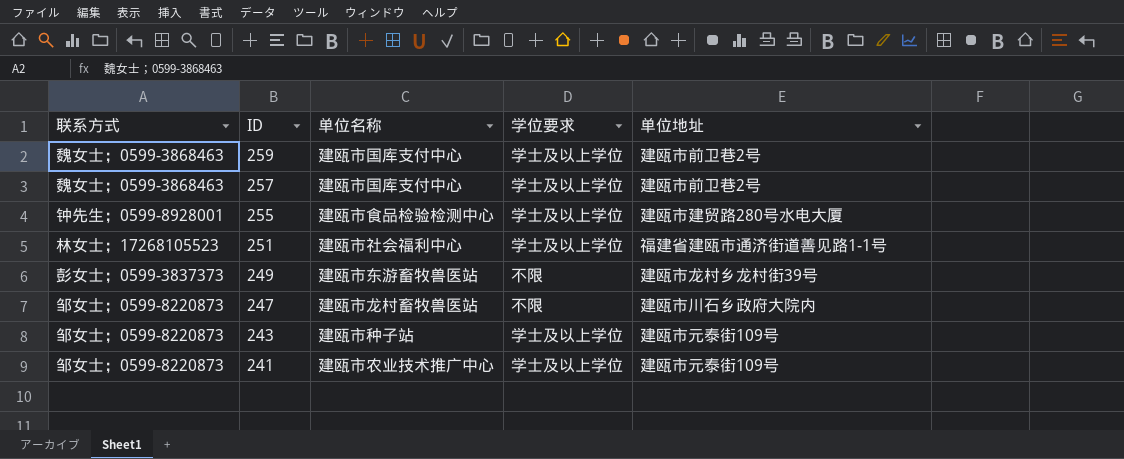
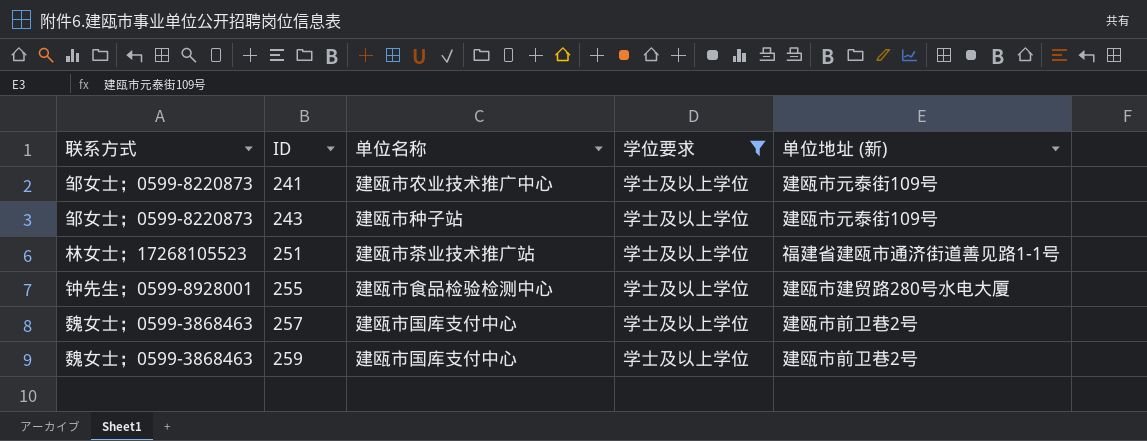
filter: none -> 学位要求 = 学士及以上学位
row order: ID descending -> ID ascending
column name: 单位地址 -> 单位地址 (新)
251 | 单位名称: 建瓯市社会福利中心 -> 建瓯市茶业技术推广站

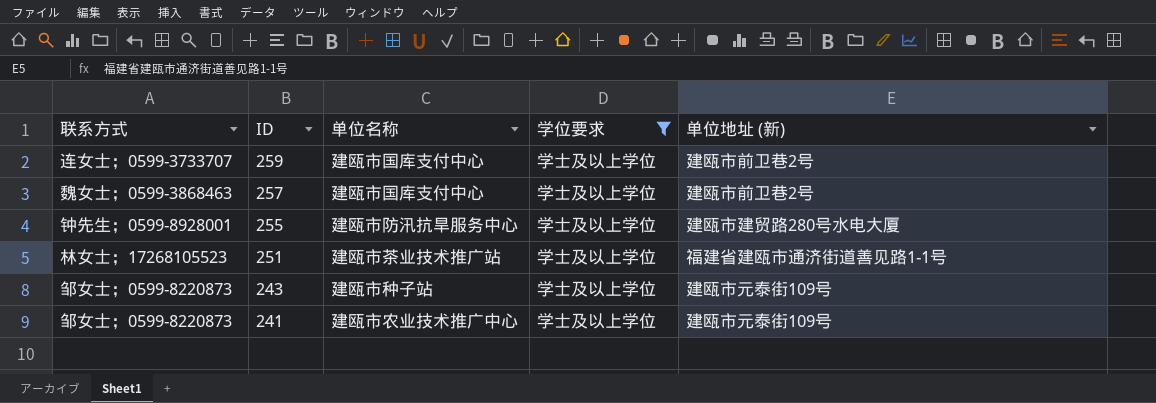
row order: ID ascending -> ID descending
259 | 联系方式: 魏女士；0599-3868463 -> 连女士；0599-3733707
255 | 单位名称: 建瓯市食品检验检测中心 -> 建瓯市防汛抗旱服务中心

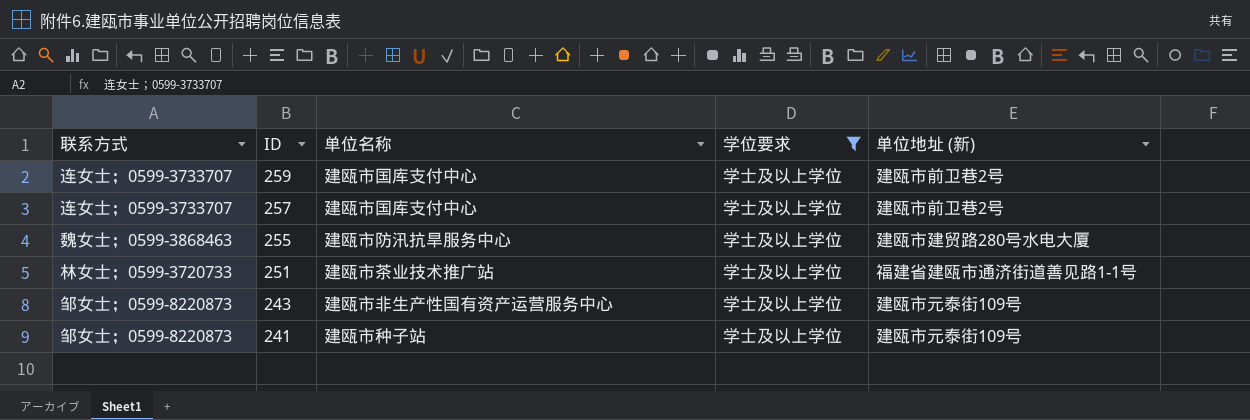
257 | 联系方式: 魏女士；0599-3868463 -> 连女士；0599-3733707
255 | 联系方式: 钟先生；0599-8928001 -> 魏女士；0599-3868463
251 | 联系方式: 林女士；17268105523 -> 林女士；0599-3720733
243 | 单位名称: 建瓯市种子站 -> 建瓯市非生产性国有资产运营服务中心
241 | 单位名称: 建瓯市农业技术推广中心 -> 建瓯市种子站

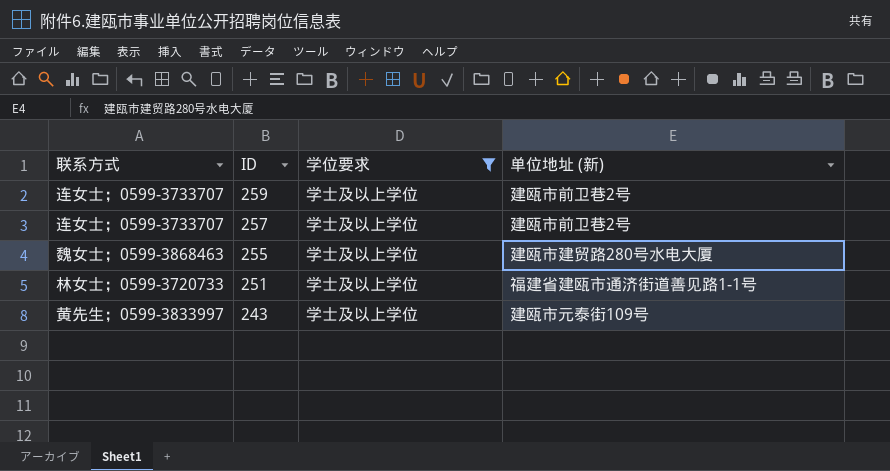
column 单位名称 | position: 3 -> none
row 241: 邹女士；0599-8220873 | 建瓯市种子站 | 学士及以上学位 | 建瓯市元泰街109号 -> none
243 | 联系方式: 邹女士；0599-8220873 -> 黄先生；0599-3833997

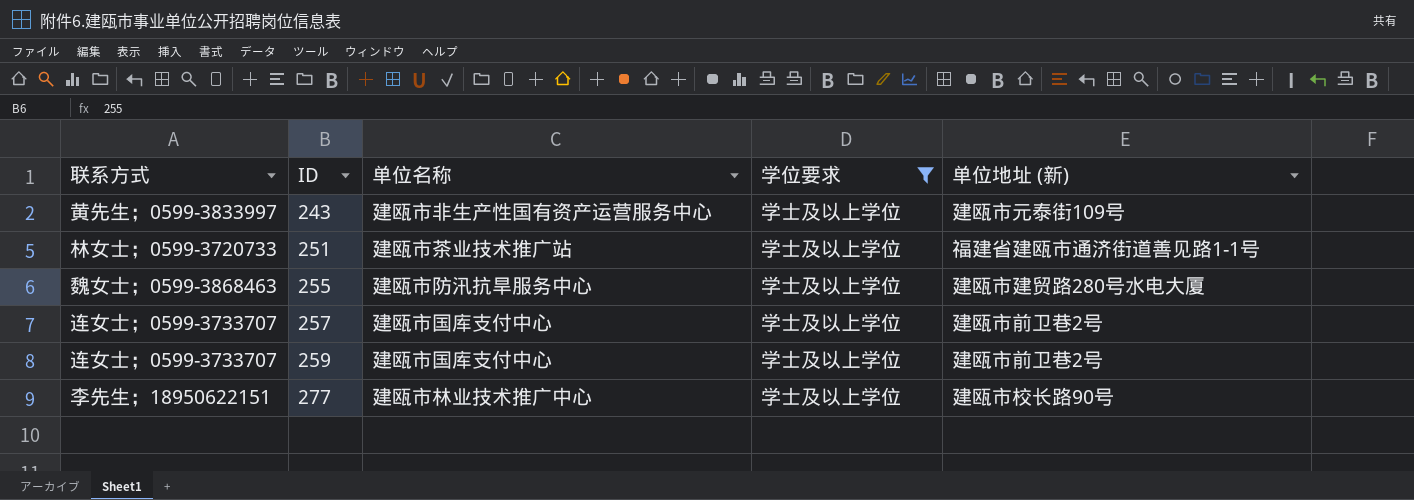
row order: ID descending -> ID ascending
column 单位名称 | position: none -> 3
row 277: none -> 李先生；18950622151 | 建瓯市林业技术推广中心 | 学士及以上学位 | 建瓯市校长路90号

